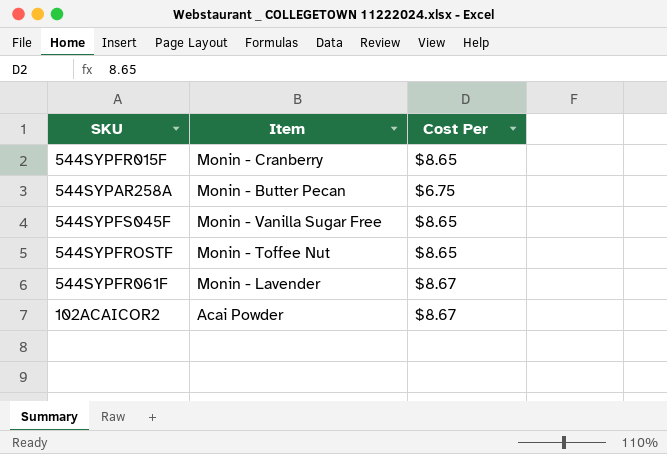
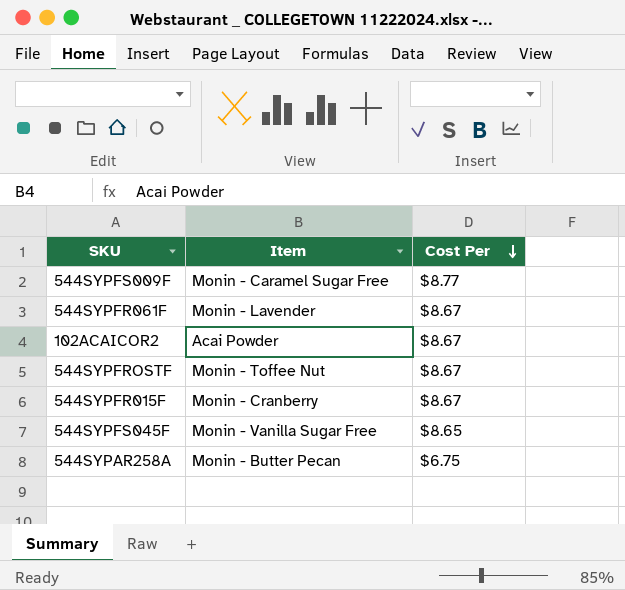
row order: none -> Cost Per descending
row 544SYPFS009F: none -> Monin - Caramel Sugar Free | $8.77
544SYPFROSTF | Cost Per: $8.65 -> $8.67
544SYPFR015F | Cost Per: $8.65 -> $8.67

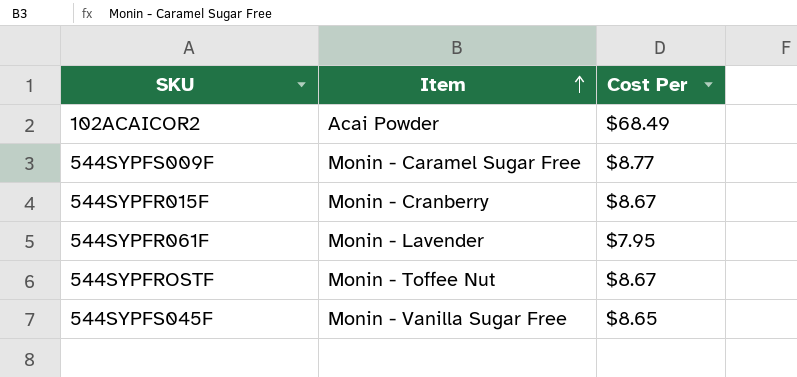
row order: Cost Per descending -> Item ascending
row 544SYPAR258A: Monin - Butter Pecan | $6.75 -> none
102ACAICOR2 | Cost Per: $8.67 -> $68.49
544SYPFR061F | Cost Per: $8.67 -> $7.95

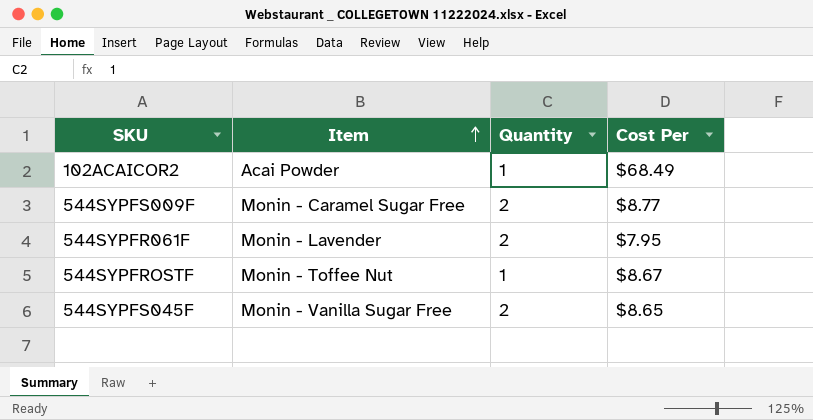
column Quantity | position: none -> 3
row 544SYPFR015F: Monin - Cranberry | $8.67 -> none

